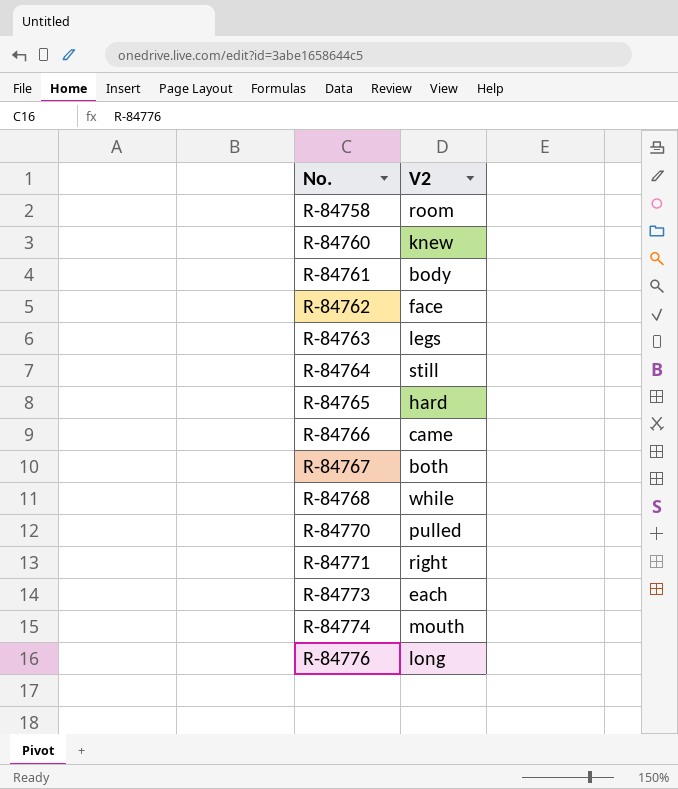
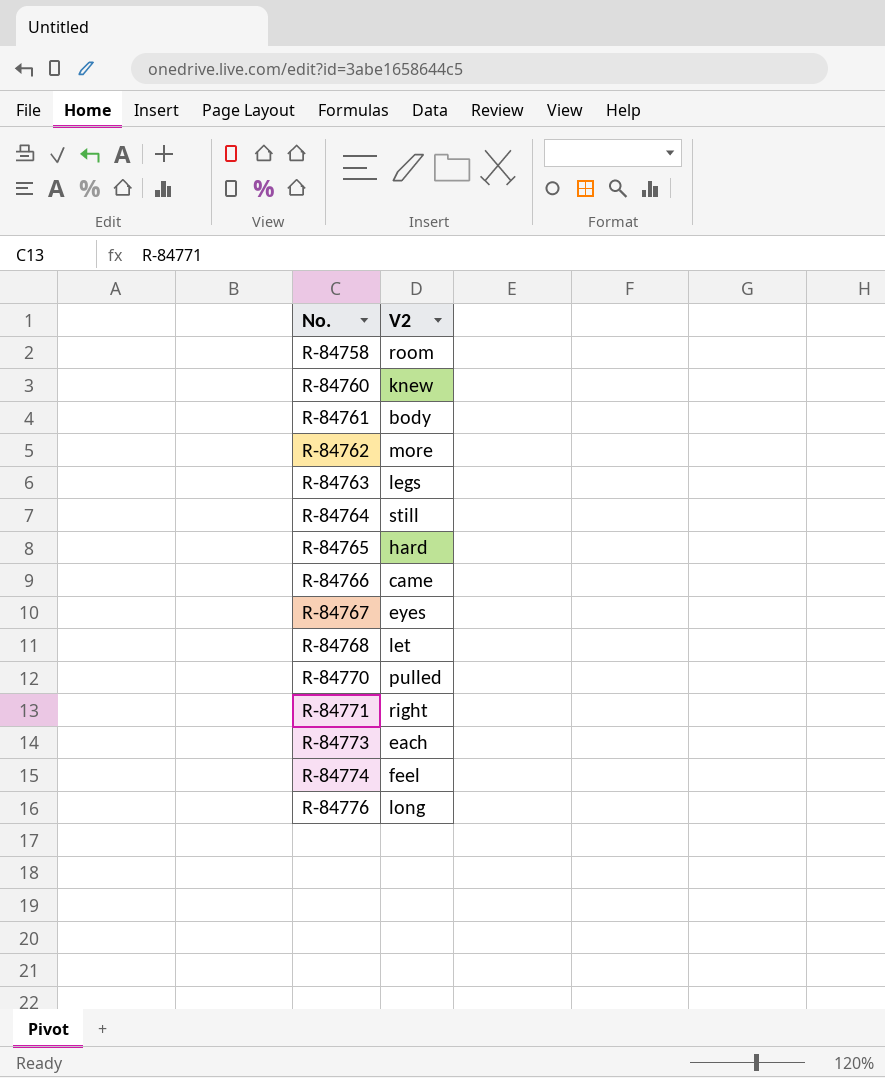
R-84762 | V2: face -> more
R-84767 | V2: both -> eyes
R-84768 | V2: while -> let
R-84774 | V2: mouth -> feel

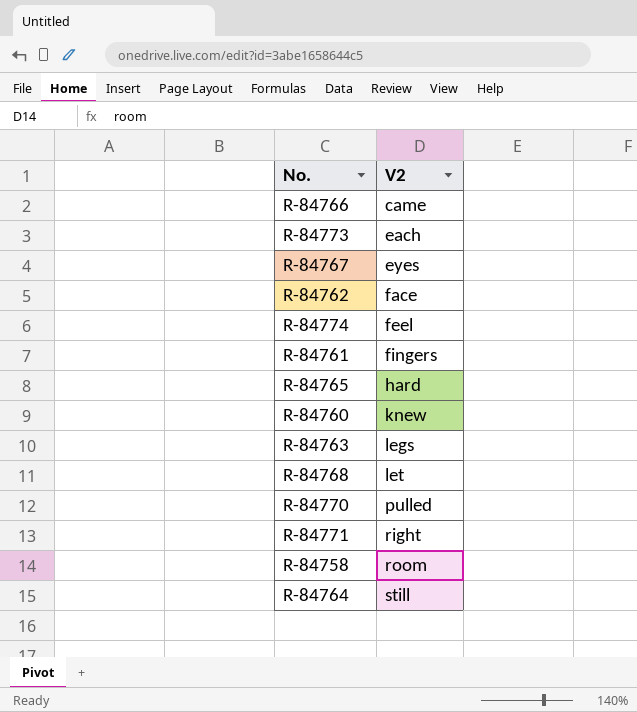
row order: No. ascending -> V2 ascending
row R-84776: long -> none
R-84762 | V2: more -> face
R-84761 | V2: body -> fingers

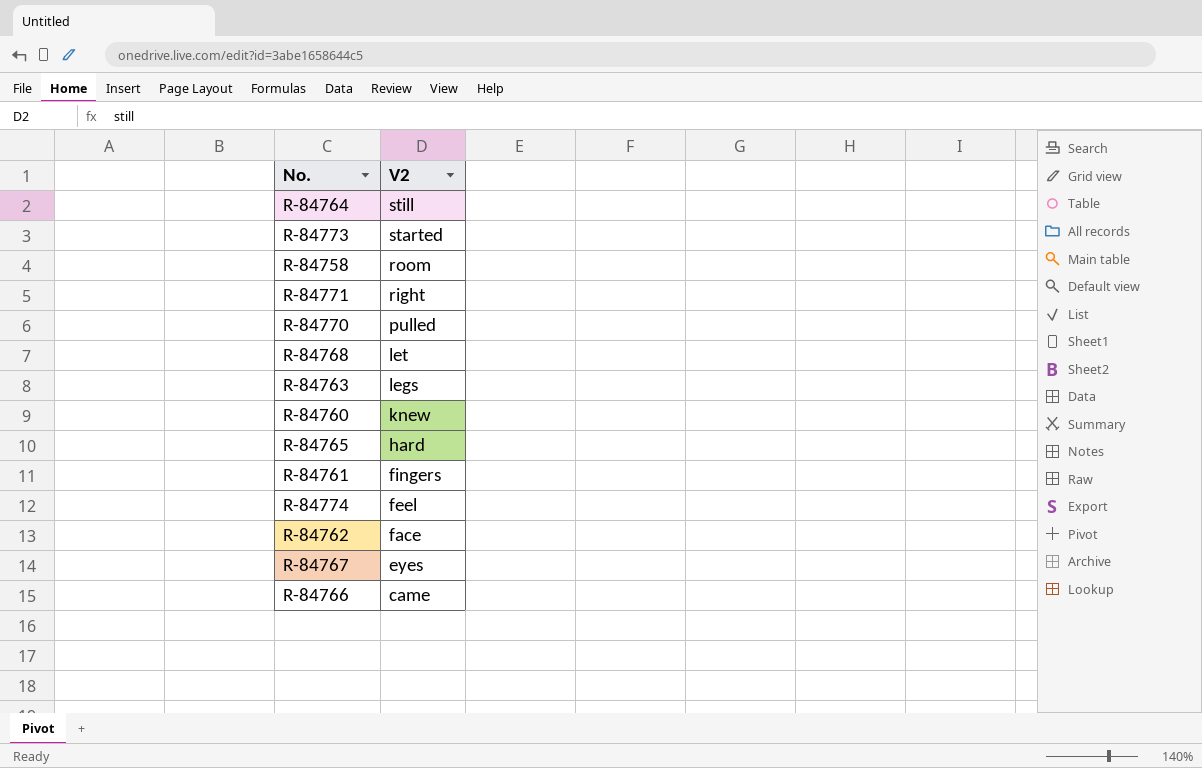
row order: V2 ascending -> V2 descending
R-84773 | V2: each -> started

